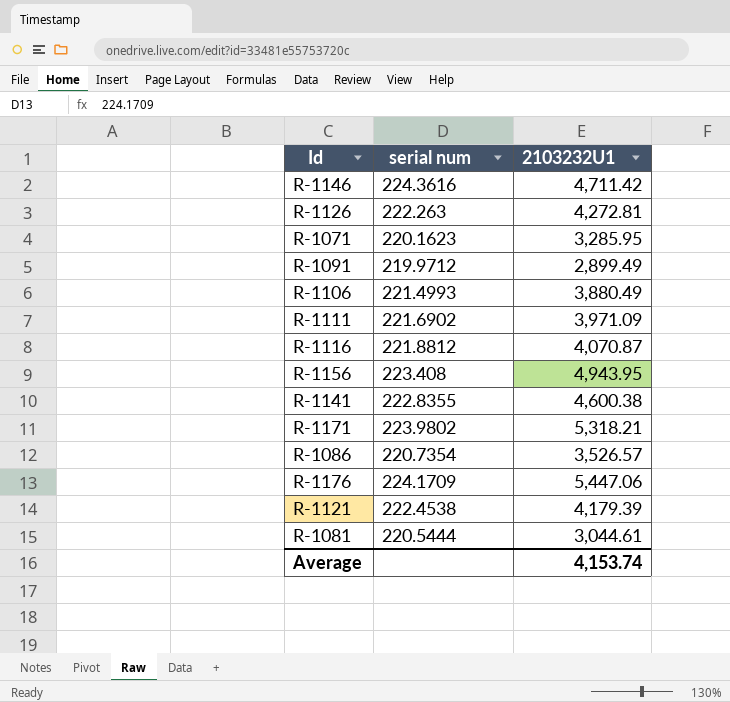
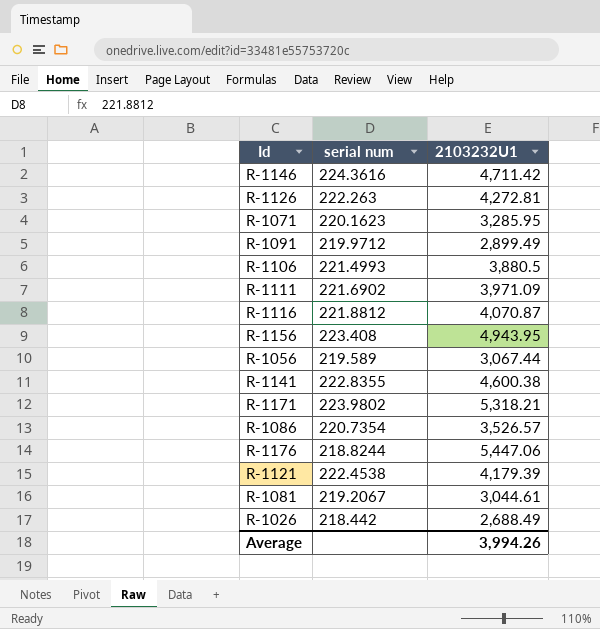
R-1106 | 2103232U1: 3,880.49 -> 3,880.5
row R-1056: none -> 219.589 | 3,067.44
R-1176 | serial num: 224.1709 -> 218.8244
R-1081 | serial num: 220.5444 -> 219.2067
row R-1026: none -> 218.442 | 2,688.49
Average | 2103232U1: 4,153.74 -> 3,994.26

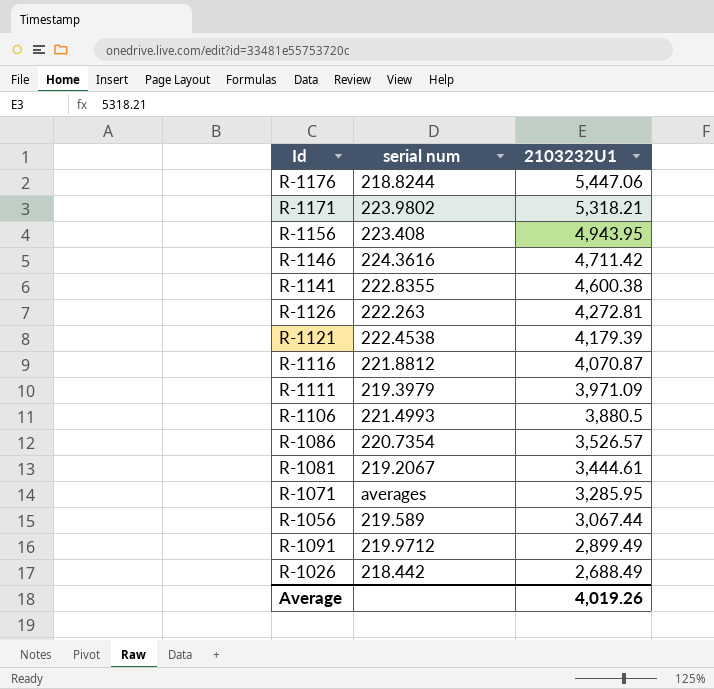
row order: none -> 2103232U1 descending
R-1111 | serial num: 221.6902 -> 219.3979
R-1081 | 2103232U1: 3,044.61 -> 3,444.61
R-1071 | serial num: 220.1623 -> averages
Average | 2103232U1: 3,994.26 -> 4,019.26

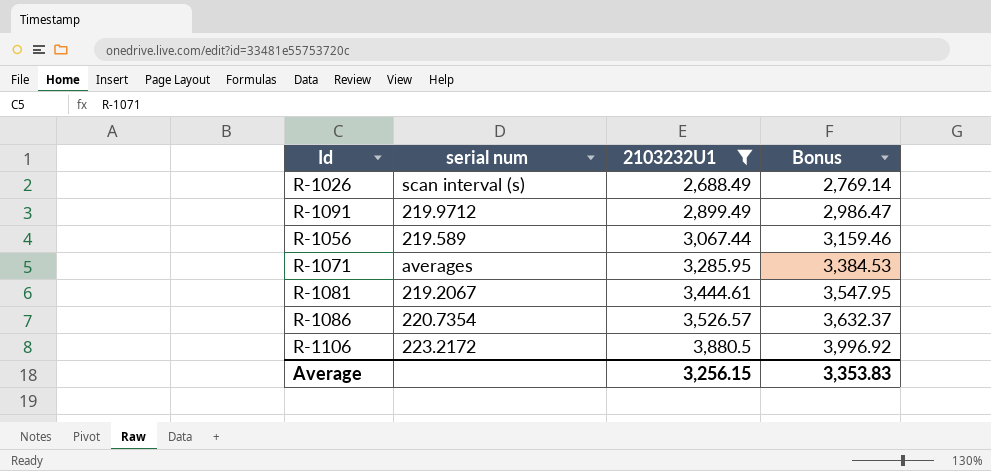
filter: none -> 2103232U1 <= 3,880.5
row order: 2103232U1 descending -> 2103232U1 ascending
column Bonus | formula: none -> [2103232U1] * 1.03
R-1026 | serial num: 218.442 -> scan interval (s)
R-1106 | serial num: 221.4993 -> 223.2172
Average | 2103232U1: 4,019.26 -> 3,256.15

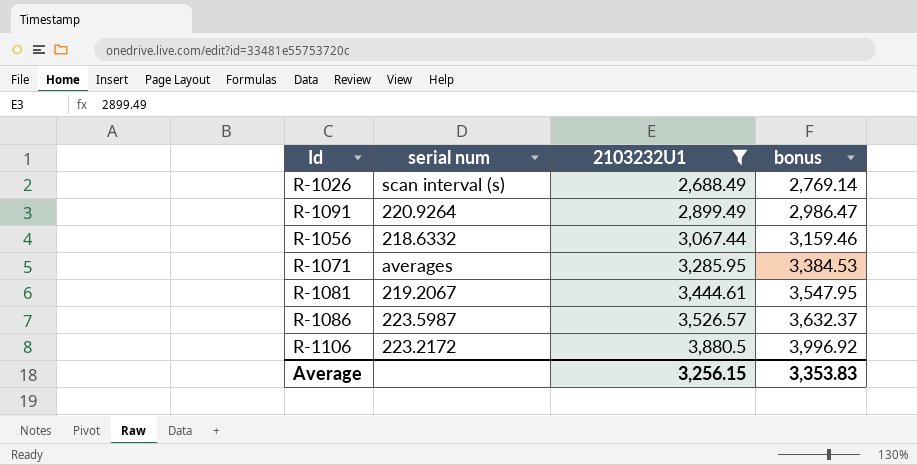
column name: Bonus -> bonus
R-1091 | serial num: 219.9712 -> 220.9264
R-1056 | serial num: 219.589 -> 218.6332
R-1086 | serial num: 220.7354 -> 223.5987

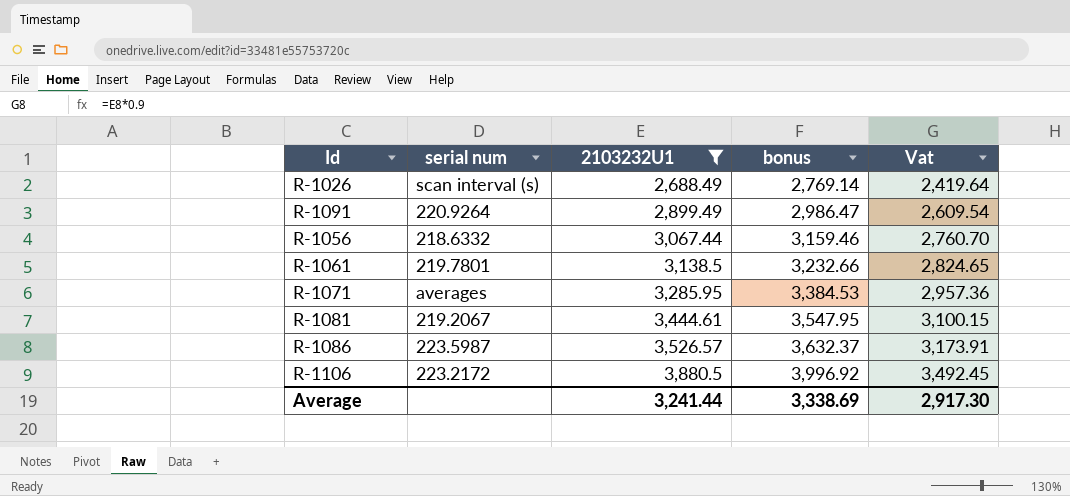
column Vat | formula: none -> [2103232U1] * 0.9
row R-1061: none -> 219.7801 | 3,138.5 | 3,232.66 | 2,824.65
Average | 2103232U1: 3,256.15 -> 3,241.44
Average | bonus: 3,353.83 -> 3,338.69

